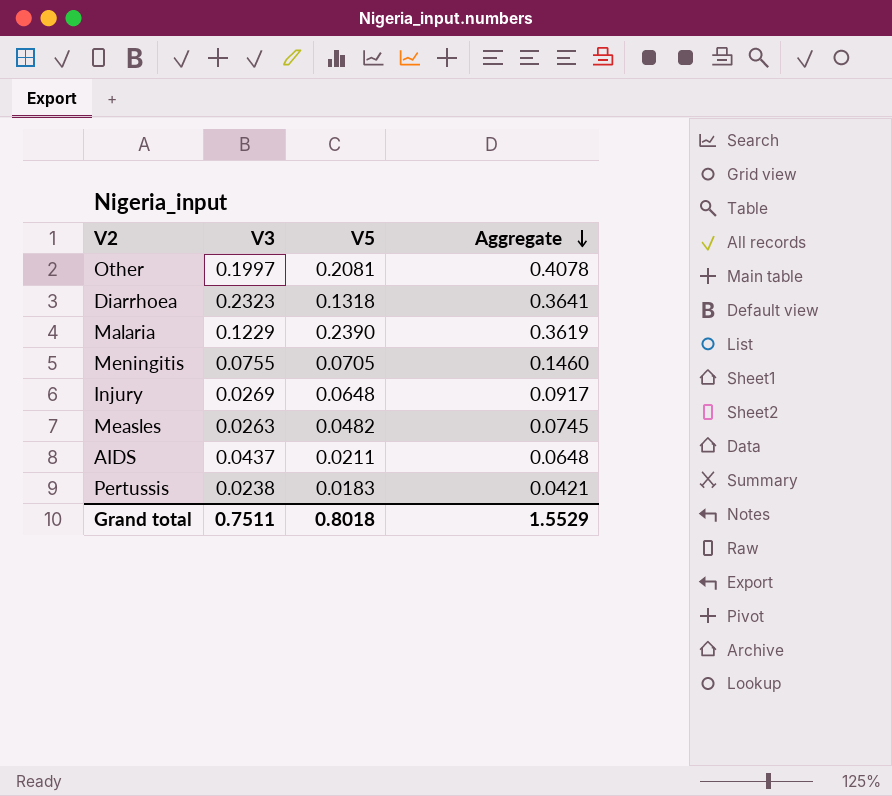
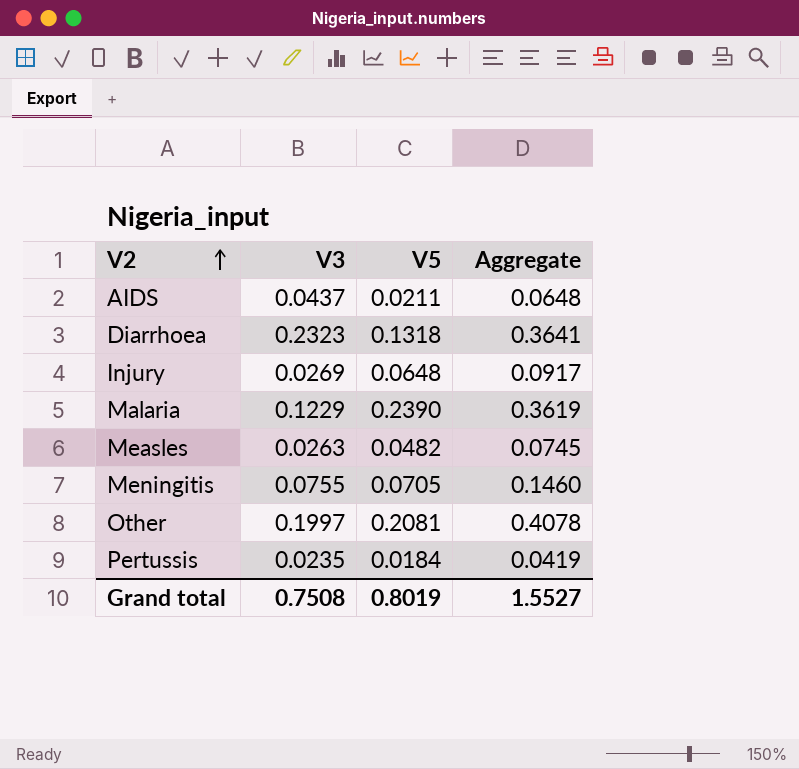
row order: Aggregate descending -> V2 ascending
Pertussis | V3: 0.0238 -> 0.0235
Pertussis | V5: 0.0183 -> 0.0184
Pertussis | Aggregate: 0.0421 -> 0.0419
Grand total | V3: 0.7511 -> 0.7508
Grand total | V5: 0.8018 -> 0.8019
Grand total | Aggregate: 1.5529 -> 1.5527

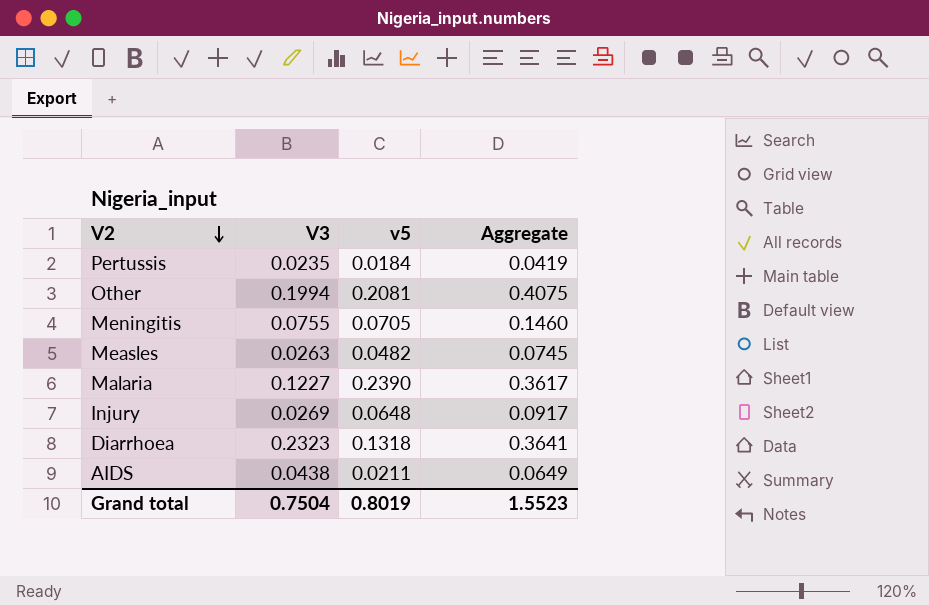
row order: V2 ascending -> V2 descending
column name: V5 -> v5
Other | V3: 0.1997 -> 0.1994
Other | Aggregate: 0.4078 -> 0.4075
Malaria | V3: 0.1229 -> 0.1227
Malaria | Aggregate: 0.3619 -> 0.3617
AIDS | V3: 0.0437 -> 0.0438
AIDS | Aggregate: 0.0648 -> 0.0649
Grand total | V3: 0.7508 -> 0.7504
Grand total | Aggregate: 1.5527 -> 1.5523

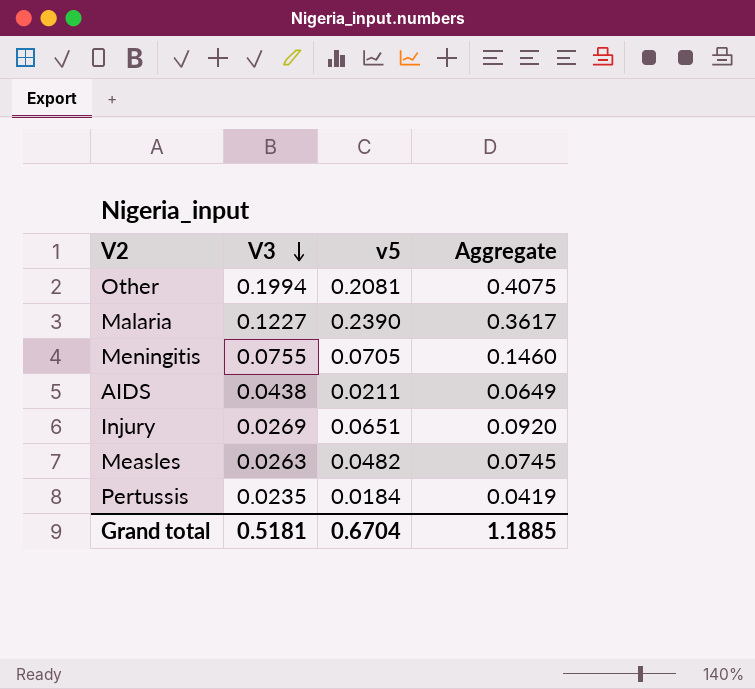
row order: V2 descending -> V3 descending
row Diarrhoea: 0.2323 | 0.1318 | 0.3641 -> none
Injury | v5: 0.0648 -> 0.0651
Injury | Aggregate: 0.0917 -> 0.0920
Grand total | V3: 0.7504 -> 0.5181
Grand total | v5: 0.8019 -> 0.6704
Grand total | Aggregate: 1.5523 -> 1.1885

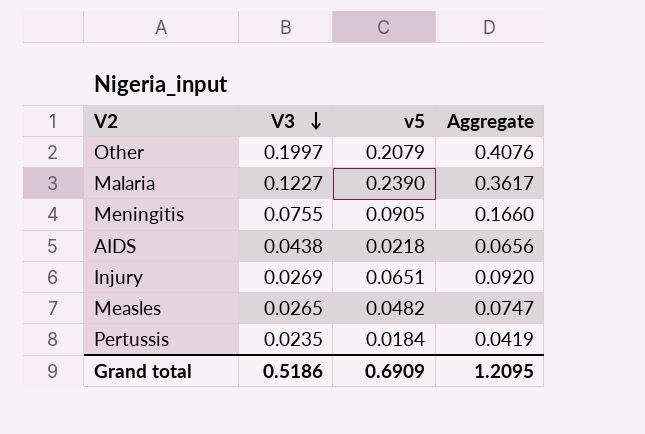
Other | V3: 0.1994 -> 0.1997
Other | v5: 0.2081 -> 0.2079
Other | Aggregate: 0.4075 -> 0.4076
Meningitis | v5: 0.0705 -> 0.0905
Meningitis | Aggregate: 0.1460 -> 0.1660
AIDS | v5: 0.0211 -> 0.0218
AIDS | Aggregate: 0.0649 -> 0.0656
Measles | V3: 0.0263 -> 0.0265
Measles | Aggregate: 0.0745 -> 0.0747
Grand total | V3: 0.5181 -> 0.5186
Grand total | v5: 0.6704 -> 0.6909
Grand total | Aggregate: 1.1885 -> 1.2095

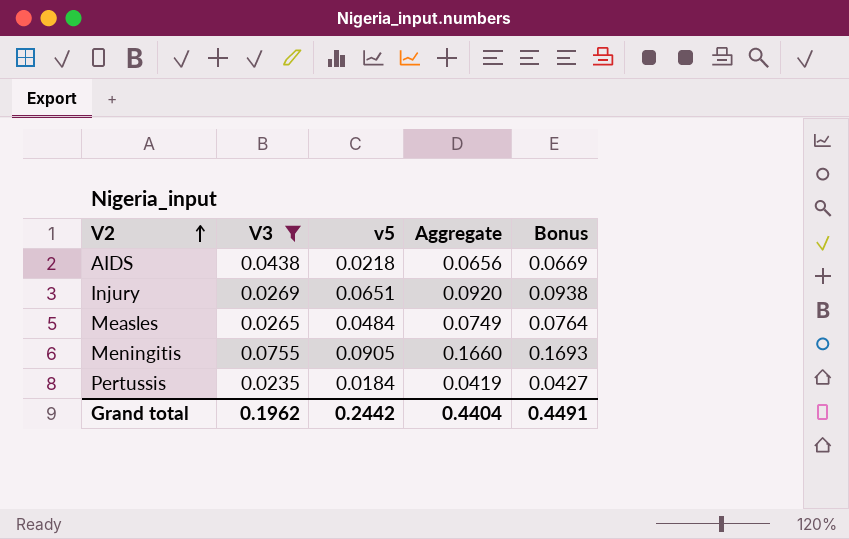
filter: none -> V3 <= 0.0755
row order: V3 descending -> V2 ascending
column Bonus | formula: none -> [Aggregate] * 1.02
Measles | v5: 0.0482 -> 0.0484
Measles | Aggregate: 0.0747 -> 0.0749
Grand total | V3: 0.5186 -> 0.1962
Grand total | v5: 0.6909 -> 0.2442
Grand total | Aggregate: 1.2095 -> 0.4404

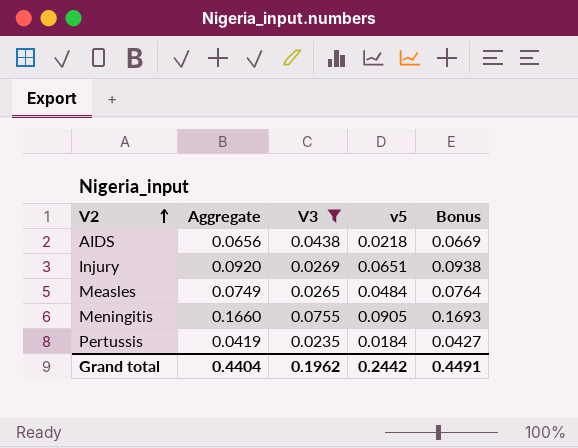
column Aggregate | position: 4 -> 2

